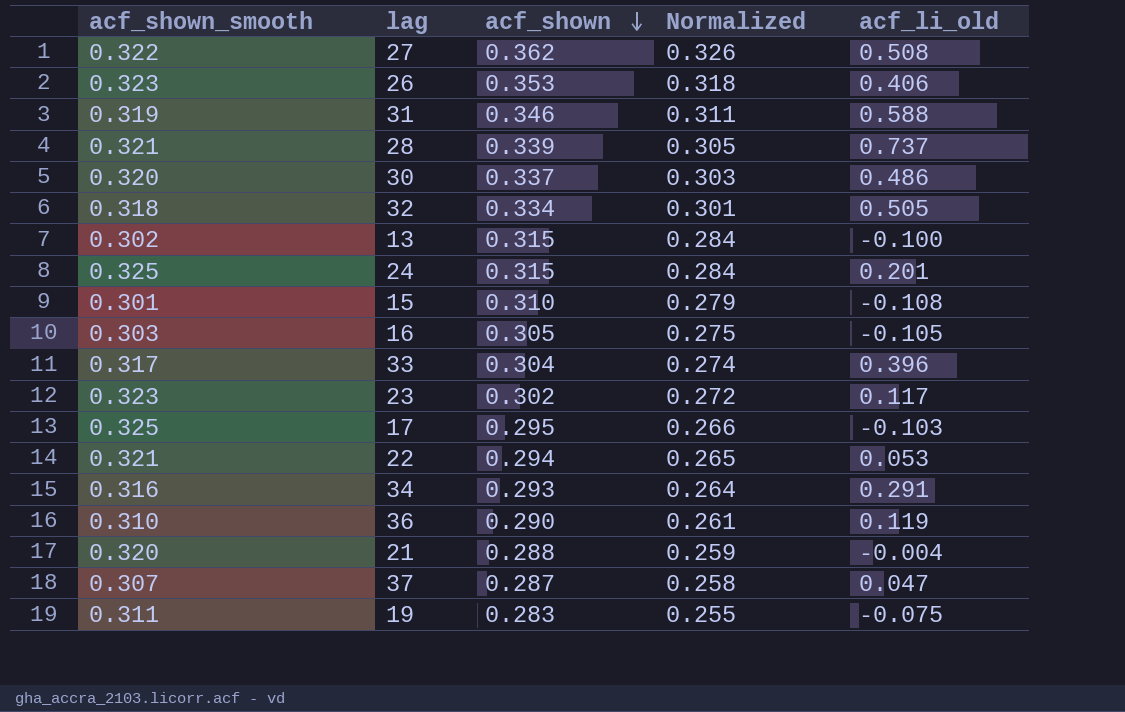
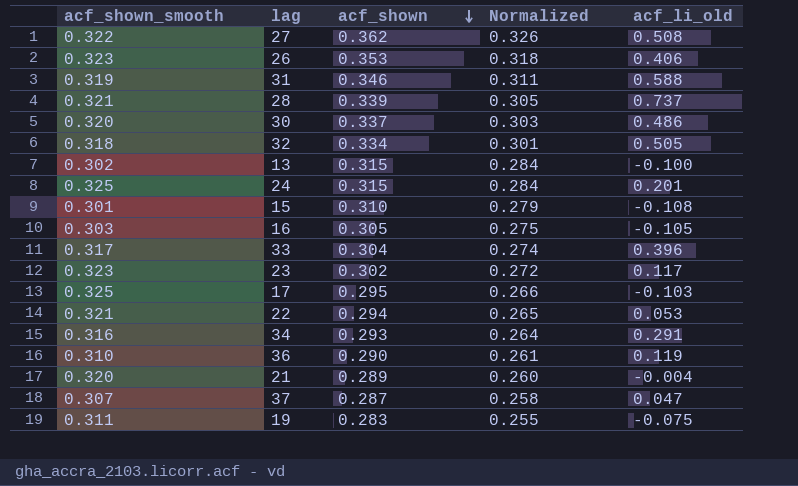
21 | acf_shown: 0.288 -> 0.289
21 | Normalized: 0.259 -> 0.260

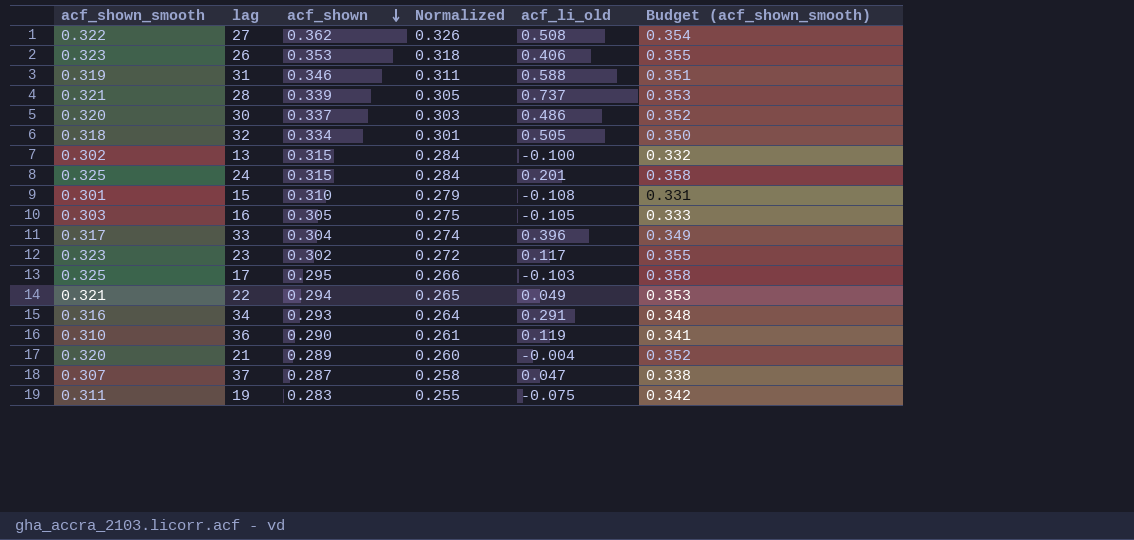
column Budget (acf_shown_smooth) | formula: none -> [acf_shown_smooth] * 1.1
22 | acf_li_old: 0.053 -> 0.049

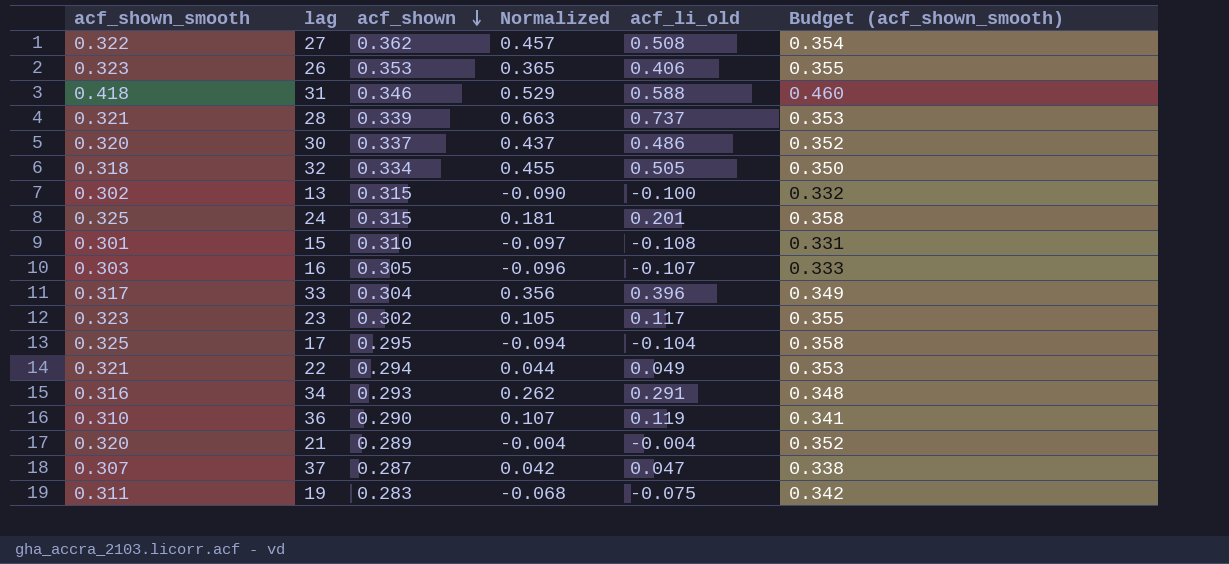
column Normalized | formula: [acf_shown] * 0.9 -> [acf_li_old] * 0.9
31 | acf_shown_smooth: 0.319 -> 0.418
31 | Budget (acf_shown_smooth): 0.351 -> 0.460
16 | acf_li_old: -0.105 -> -0.107
17 | acf_li_old: -0.103 -> -0.104

